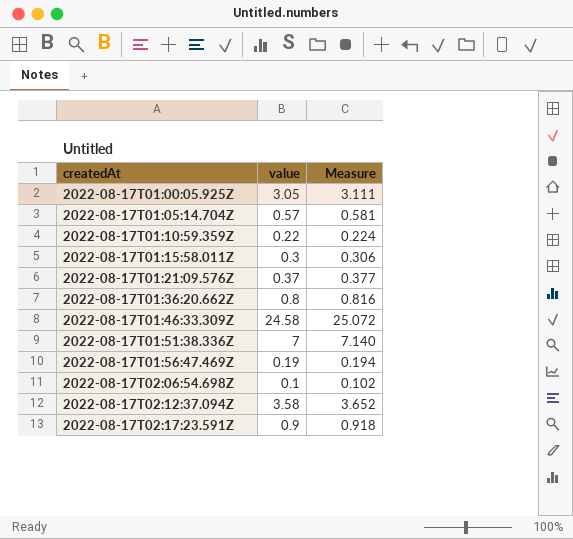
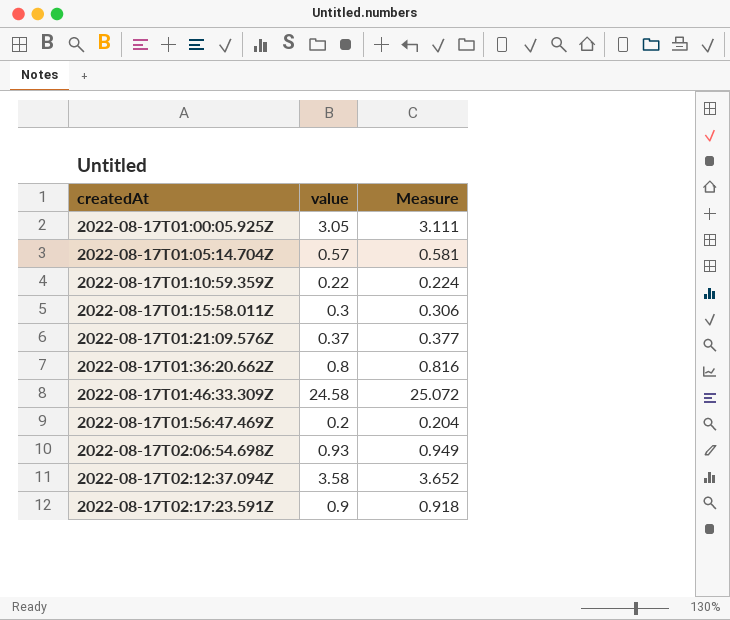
row 2022-08-17T01:51:38.336Z: 7 | 7.140 -> none
2022-08-17T01:56:47.469Z | value: 0.19 -> 0.2
2022-08-17T01:56:47.469Z | Measure: 0.194 -> 0.204
2022-08-17T02:06:54.698Z | value: 0.1 -> 0.93
2022-08-17T02:06:54.698Z | Measure: 0.102 -> 0.949

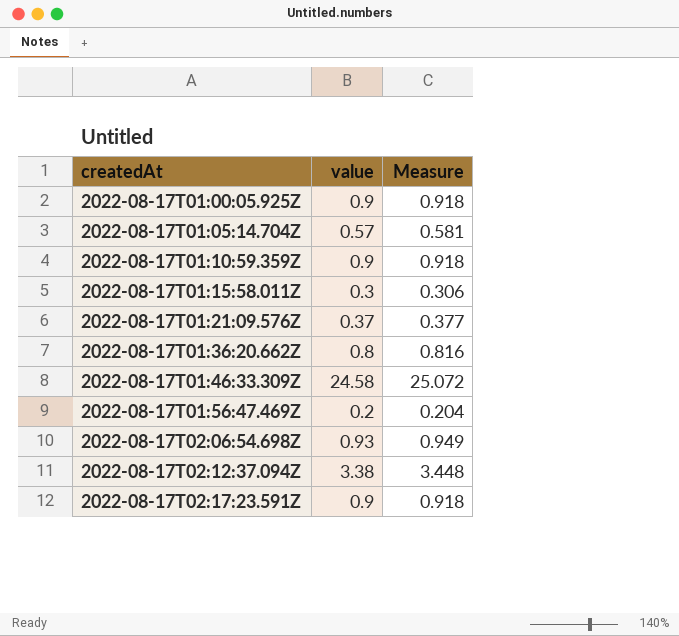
2022-08-17T01:00:05.925Z | value: 3.05 -> 0.9
2022-08-17T01:00:05.925Z | Measure: 3.111 -> 0.918
2022-08-17T01:10:59.359Z | value: 0.22 -> 0.9
2022-08-17T01:10:59.359Z | Measure: 0.224 -> 0.918
2022-08-17T02:12:37.094Z | value: 3.58 -> 3.38
2022-08-17T02:12:37.094Z | Measure: 3.652 -> 3.448

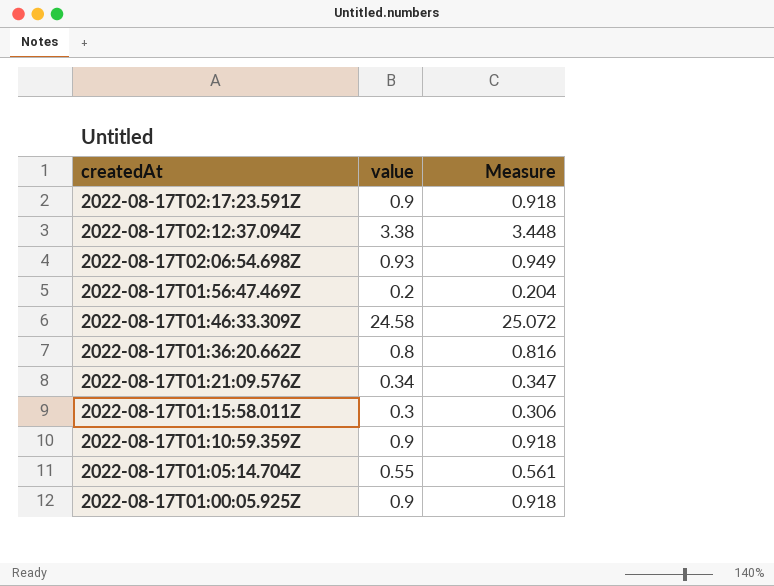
row order: createdAt ascending -> createdAt descending
2022-08-17T01:21:09.576Z | value: 0.37 -> 0.34
2022-08-17T01:21:09.576Z | Measure: 0.377 -> 0.347
2022-08-17T01:05:14.704Z | value: 0.57 -> 0.55
2022-08-17T01:05:14.704Z | Measure: 0.581 -> 0.561

